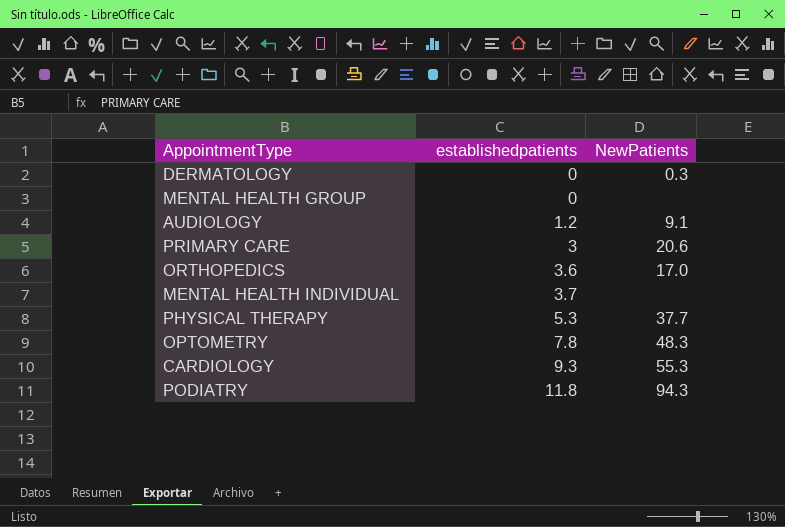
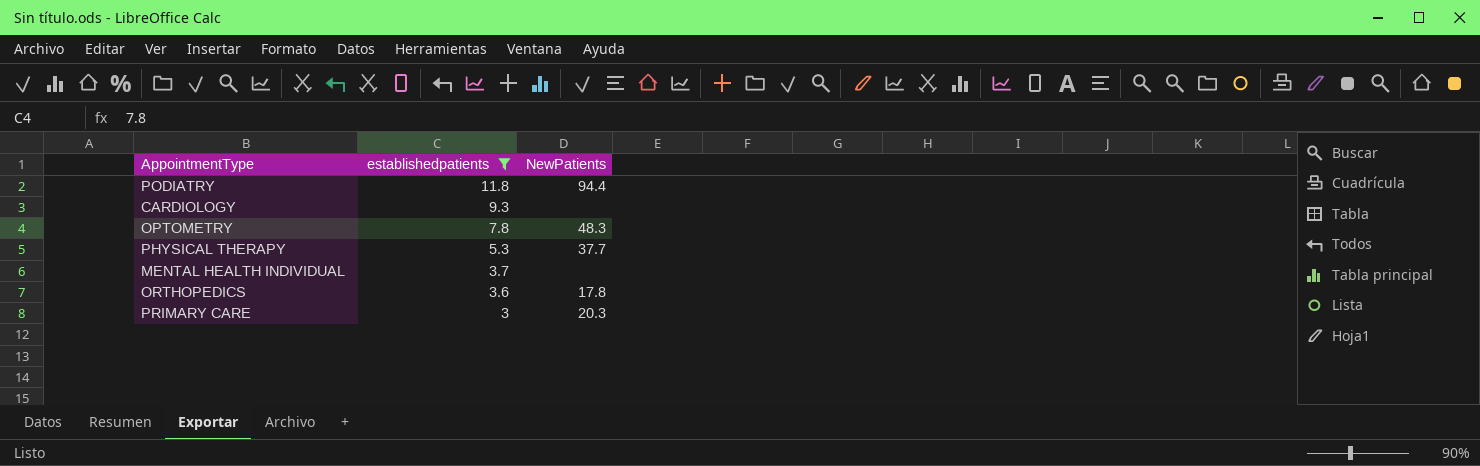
filter: none -> establishedpatients >= 3
row order: establishedpatients ascending -> establishedpatients descending
PODIATRY | NewPatients: 94.3 -> 94.4
CARDIOLOGY | NewPatients: 55.3 -> none
ORTHOPEDICS | NewPatients: 17.0 -> 17.8
PRIMARY CARE | NewPatients: 20.6 -> 20.3

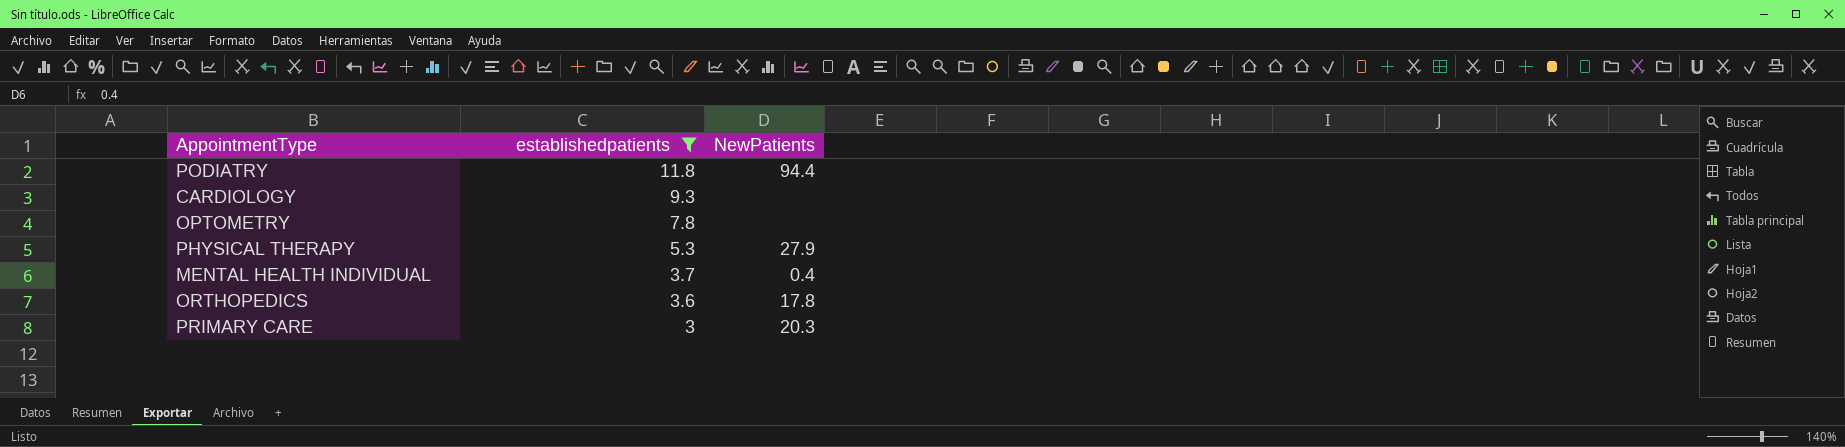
OPTOMETRY | NewPatients: 48.3 -> none
PHYSICAL THERAPY | NewPatients: 37.7 -> 27.9
MENTAL HEALTH INDIVIDUAL | NewPatients: none -> 0.4

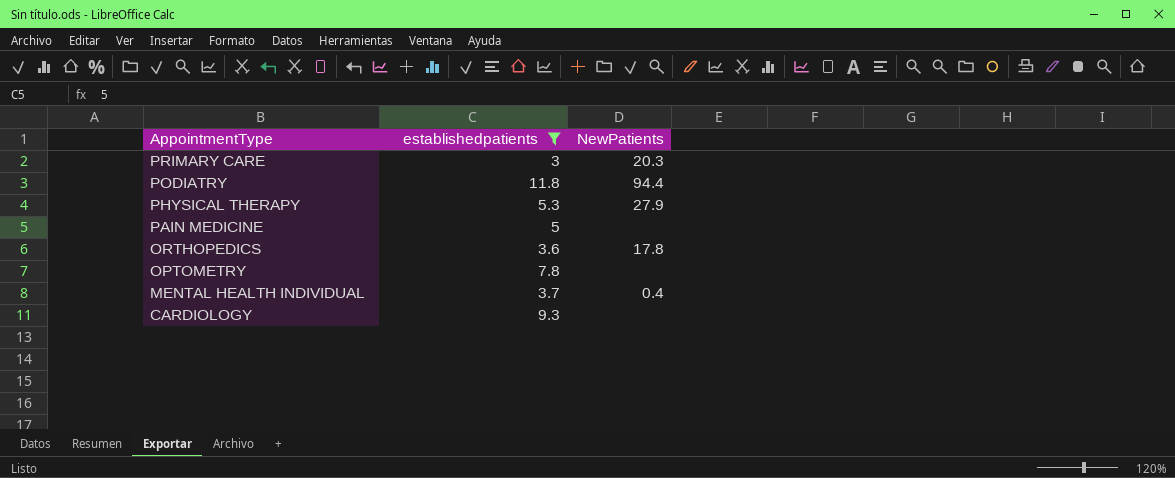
row order: establishedpatients descending -> AppointmentType descending
row PAIN MEDICINE: none -> 5 | none

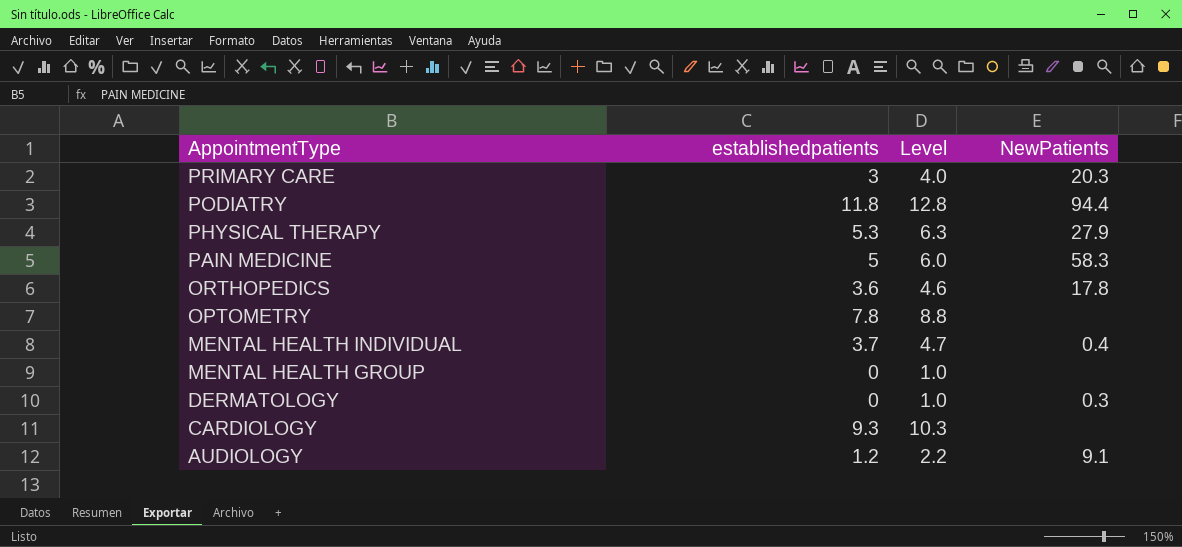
filter: establishedpatients >= 3 -> none
column Level | formula: none -> [establishedpatients] + 1
PAIN MEDICINE | NewPatients: none -> 58.3

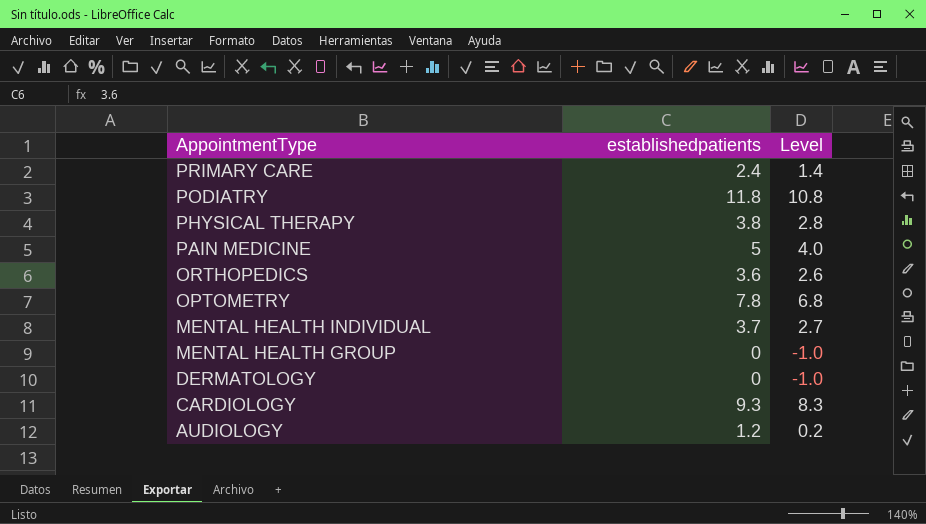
column NewPatients | position: 4 -> none
column Level | formula: [establishedpatients] + 1 -> [establishedpatients] - 1
PRIMARY CARE | establishedpatients: 3 -> 2.4
PHYSICAL THERAPY | establishedpatients: 5.3 -> 3.8

